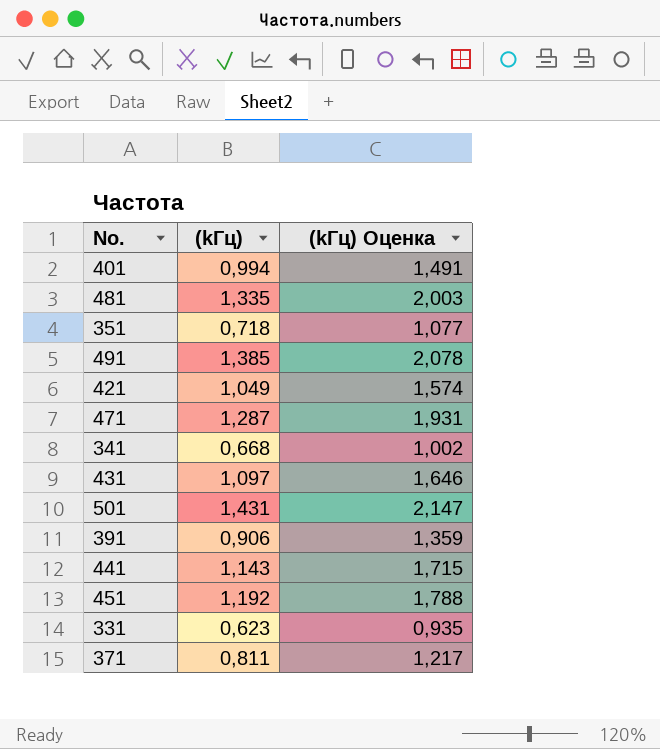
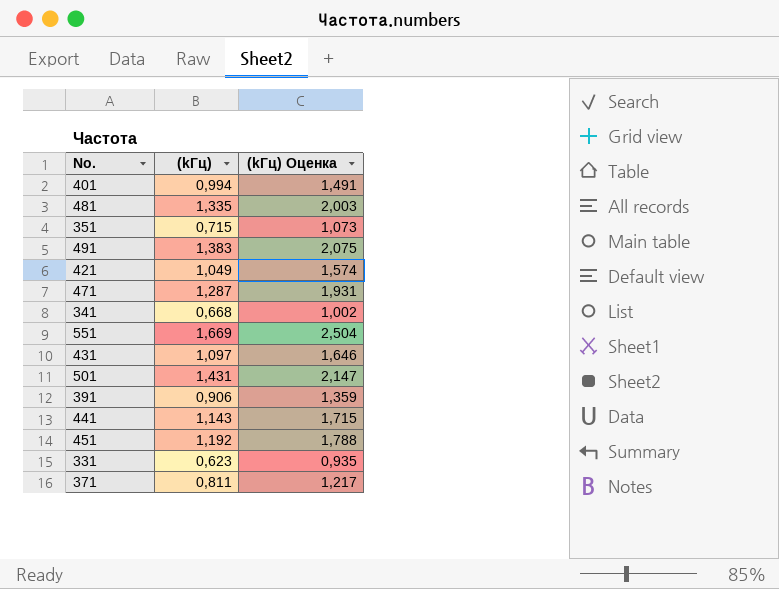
351 | (kГц): 0,718 -> 0,715
351 | (kГц) Оценка: 1,077 -> 1,073
491 | (kГц): 1,385 -> 1,383
491 | (kГц) Оценка: 2,078 -> 2,075
row 551: none -> 1,669 | 2,504

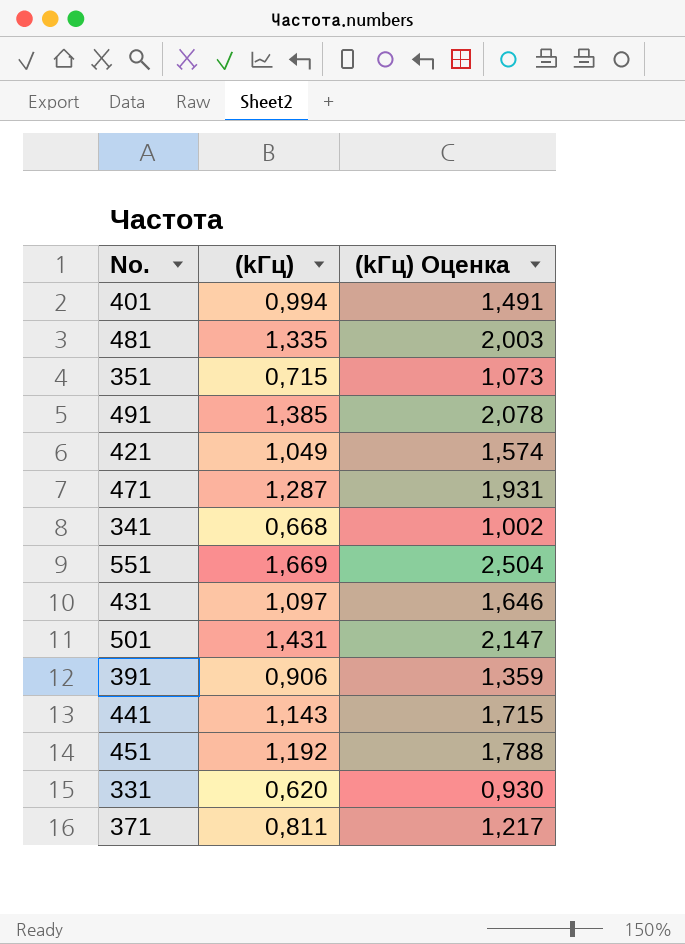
491 | (kГц): 1,383 -> 1,385
491 | (kГц) Оценка: 2,075 -> 2,078
331 | (kГц): 0,623 -> 0,620
331 | (kГц) Оценка: 0,935 -> 0,930

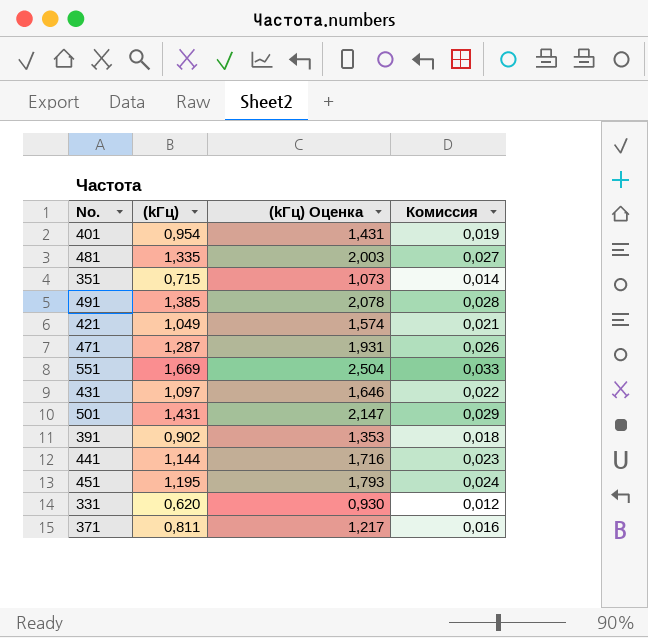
column Комиссия | formula: none -> [(kГц)] * 0,02
row 341: 0,668 | 1,002 -> none
401 | (kГц): 0,994 -> 0,954
401 | (kГц) Оценка: 1,491 -> 1,431
391 | (kГц): 0,906 -> 0,902
391 | (kГц) Оценка: 1,359 -> 1,353
441 | (kГц): 1,143 -> 1,144
441 | (kГц) Оценка: 1,715 -> 1,716
451 | (kГц): 1,192 -> 1,195
451 | (kГц) Оценка: 1,788 -> 1,793

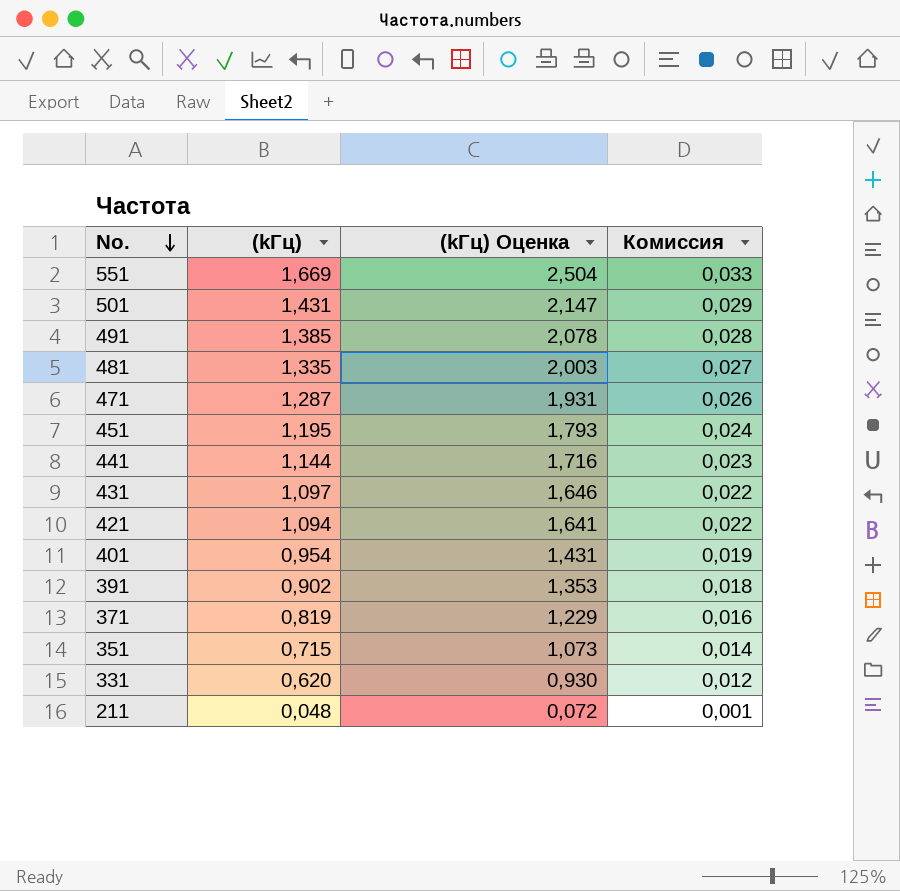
row order: none -> No. descending
421 | (kГц): 1,049 -> 1,094
421 | (kГц) Оценка: 1,574 -> 1,641
421 | Комиссия: 0,021 -> 0,022
371 | (kГц): 0,811 -> 0,819
371 | (kГц) Оценка: 1,217 -> 1,229
row 211: none -> 0,048 | 0,072 | 0,001

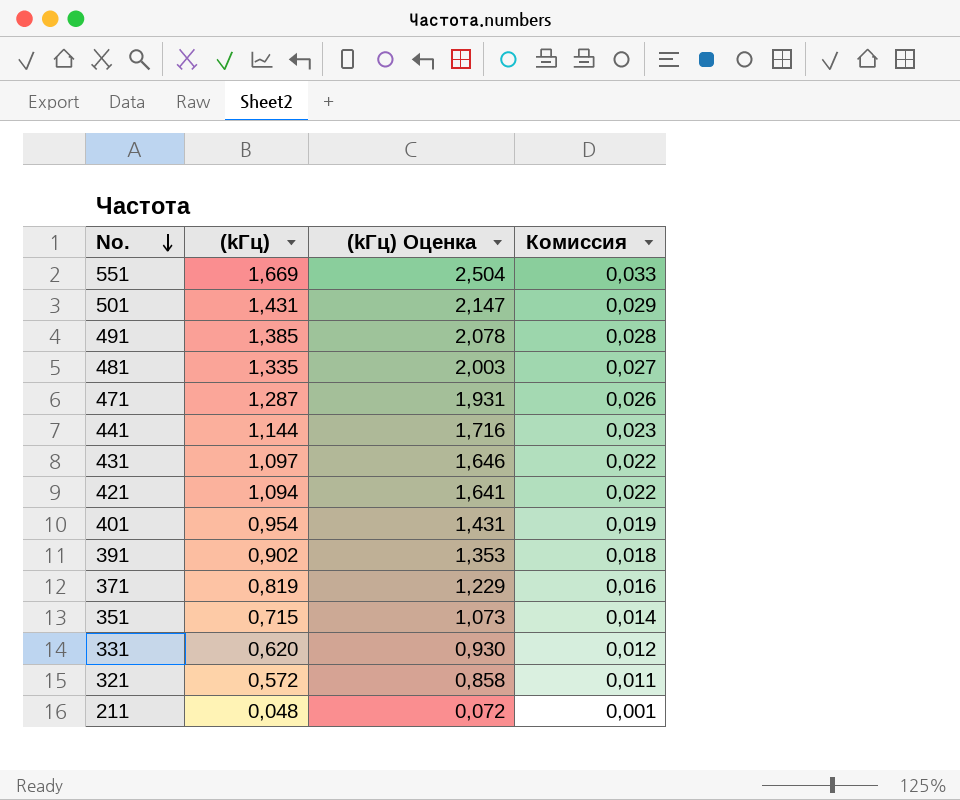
row 451: 1,195 | 1,793 | 0,024 -> none
row 321: none -> 0,572 | 0,858 | 0,011

